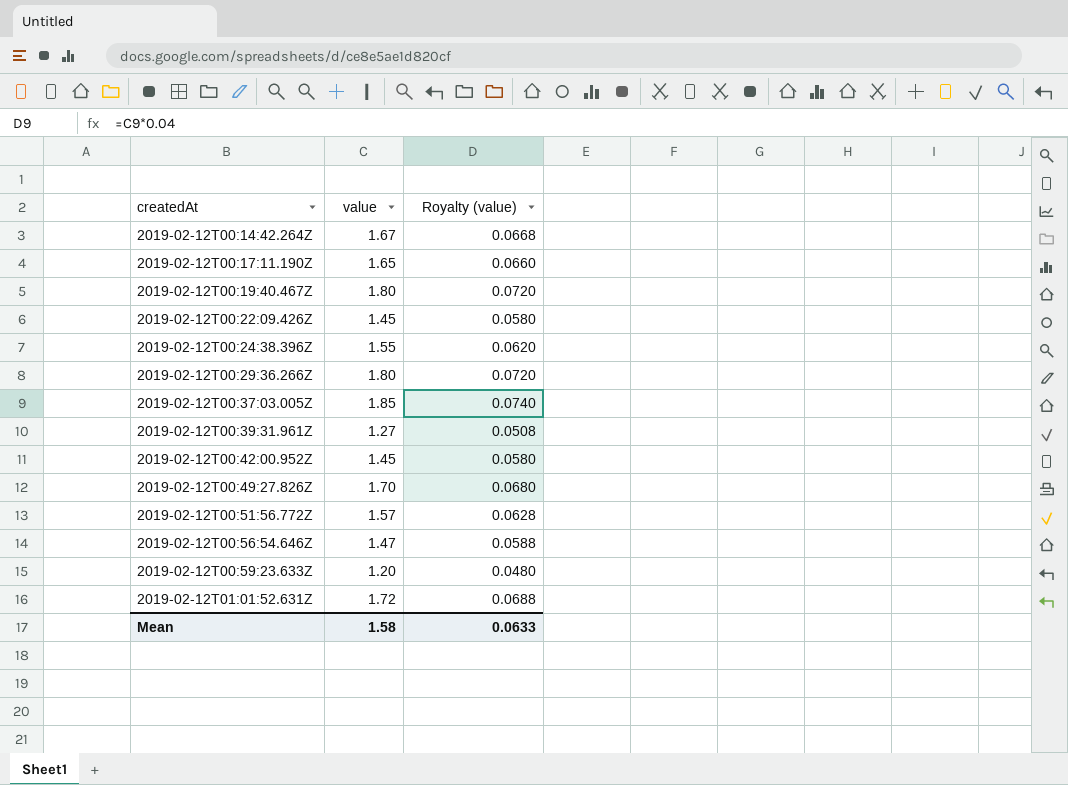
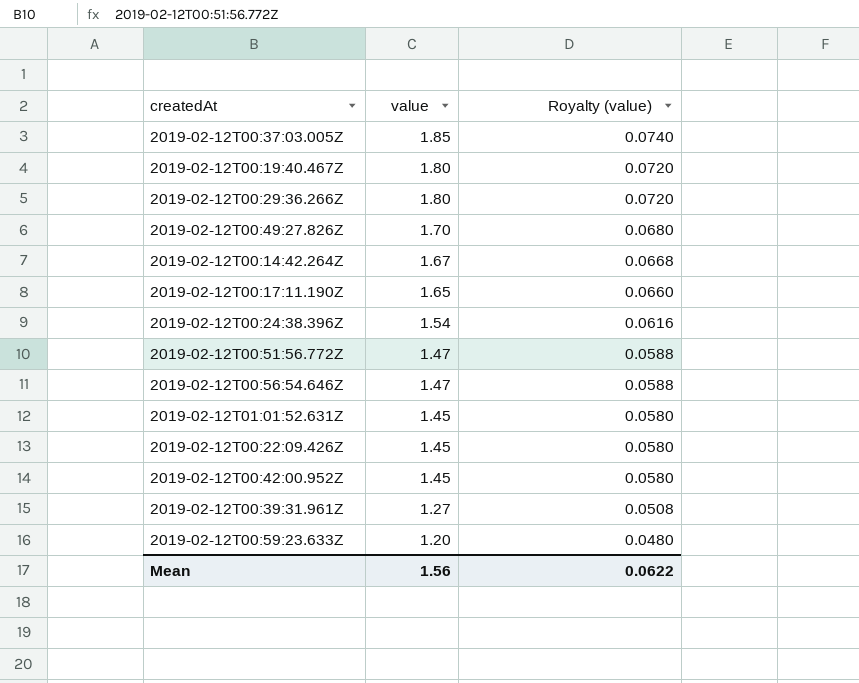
row order: createdAt ascending -> value descending
2019-02-12T00:24:38.396Z | value: 1.55 -> 1.54
2019-02-12T00:24:38.396Z | Royalty (value): 0.0620 -> 0.0616
2019-02-12T00:51:56.772Z | value: 1.57 -> 1.47
2019-02-12T00:51:56.772Z | Royalty (value): 0.0628 -> 0.0588
2019-02-12T01:01:52.631Z | value: 1.72 -> 1.45
2019-02-12T01:01:52.631Z | Royalty (value): 0.0688 -> 0.0580
Mean | value: 1.58 -> 1.56
Mean | Royalty (value): 0.0633 -> 0.0622

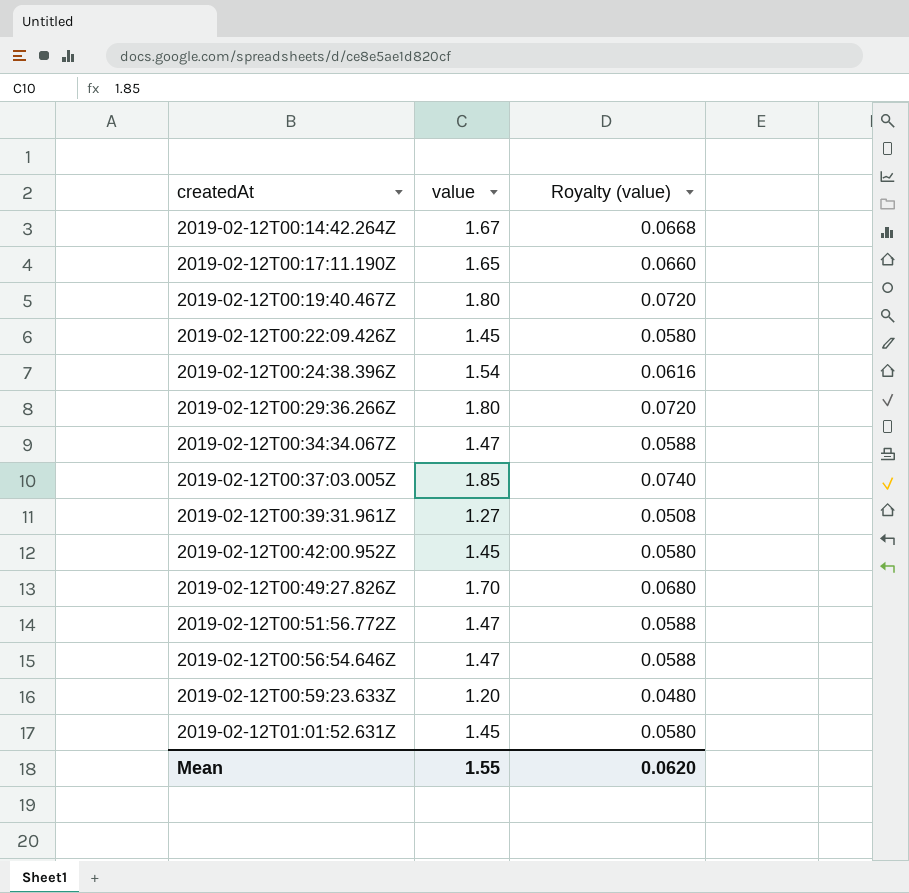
row order: value descending -> createdAt ascending
row 2019-02-12T00:34:34.067Z: none -> 1.47 | 0.0588
Mean | value: 1.56 -> 1.55
Mean | Royalty (value): 0.0622 -> 0.0620

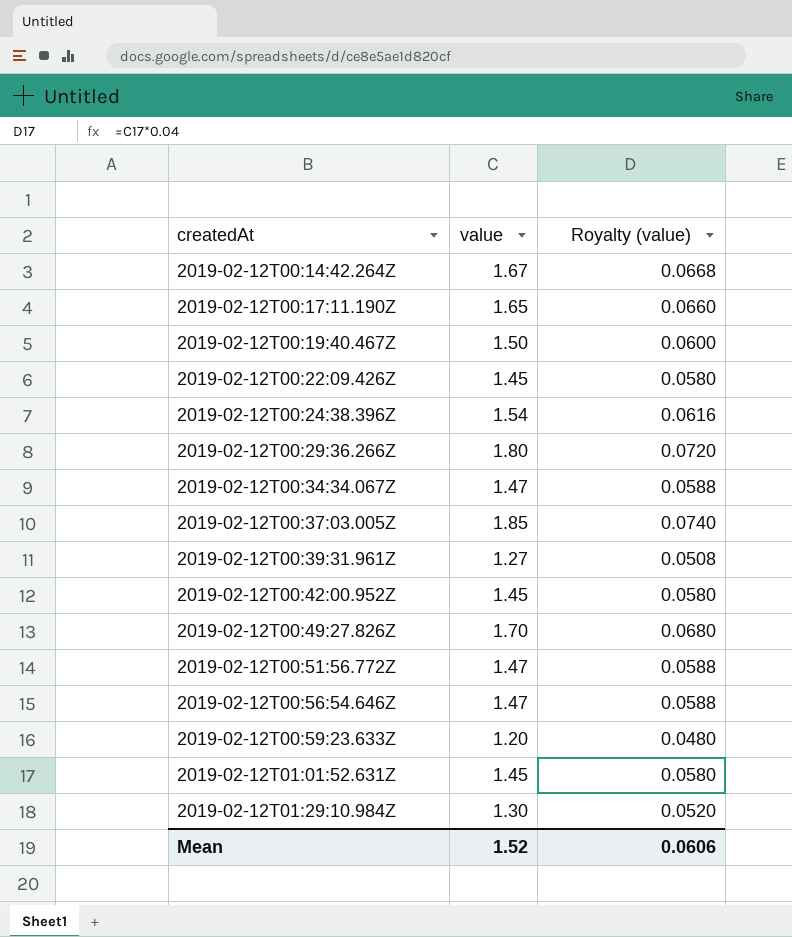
2019-02-12T00:19:40.467Z | value: 1.80 -> 1.50
2019-02-12T00:19:40.467Z | Royalty (value): 0.0720 -> 0.0600
row 2019-02-12T01:29:10.984Z: none -> 1.30 | 0.0520
Mean | value: 1.55 -> 1.52
Mean | Royalty (value): 0.0620 -> 0.0606

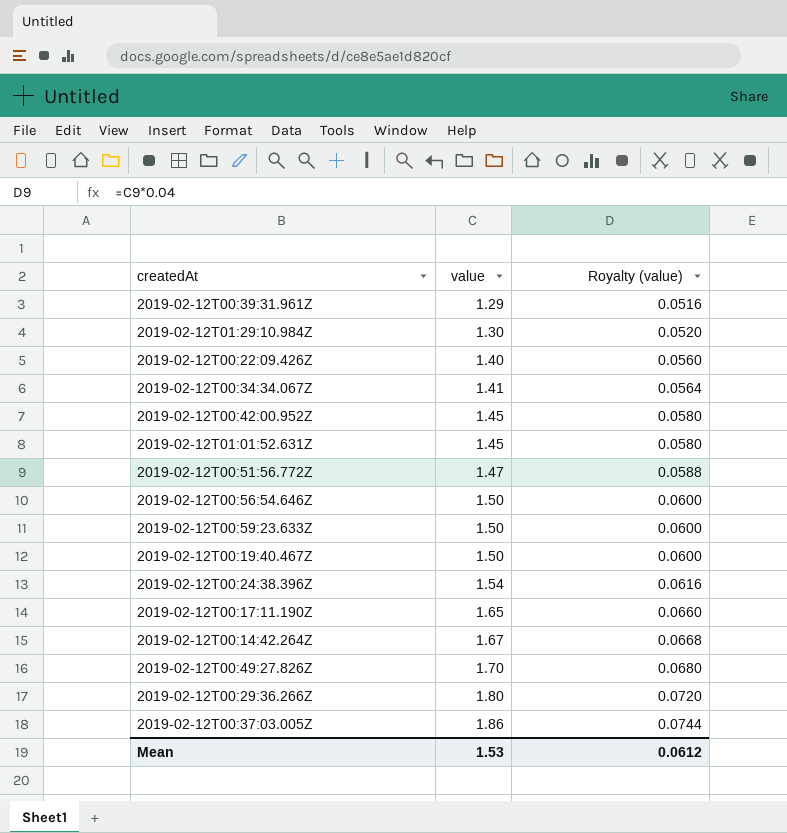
row order: createdAt ascending -> value ascending
2019-02-12T00:39:31.961Z | value: 1.27 -> 1.29
2019-02-12T00:39:31.961Z | Royalty (value): 0.0508 -> 0.0516
2019-02-12T00:22:09.426Z | value: 1.45 -> 1.40
2019-02-12T00:22:09.426Z | Royalty (value): 0.0580 -> 0.0560
2019-02-12T00:34:34.067Z | value: 1.47 -> 1.41
2019-02-12T00:34:34.067Z | Royalty (value): 0.0588 -> 0.0564
2019-02-12T00:56:54.646Z | value: 1.47 -> 1.50
2019-02-12T00:56:54.646Z | Royalty (value): 0.0588 -> 0.0600
2019-02-12T00:59:23.633Z | value: 1.20 -> 1.50
2019-02-12T00:59:23.633Z | Royalty (value): 0.0480 -> 0.0600
2019-02-12T00:37:03.005Z | value: 1.85 -> 1.86
2019-02-12T00:37:03.005Z | Royalty (value): 0.0740 -> 0.0744
Mean | value: 1.52 -> 1.53
Mean | Royalty (value): 0.0606 -> 0.0612

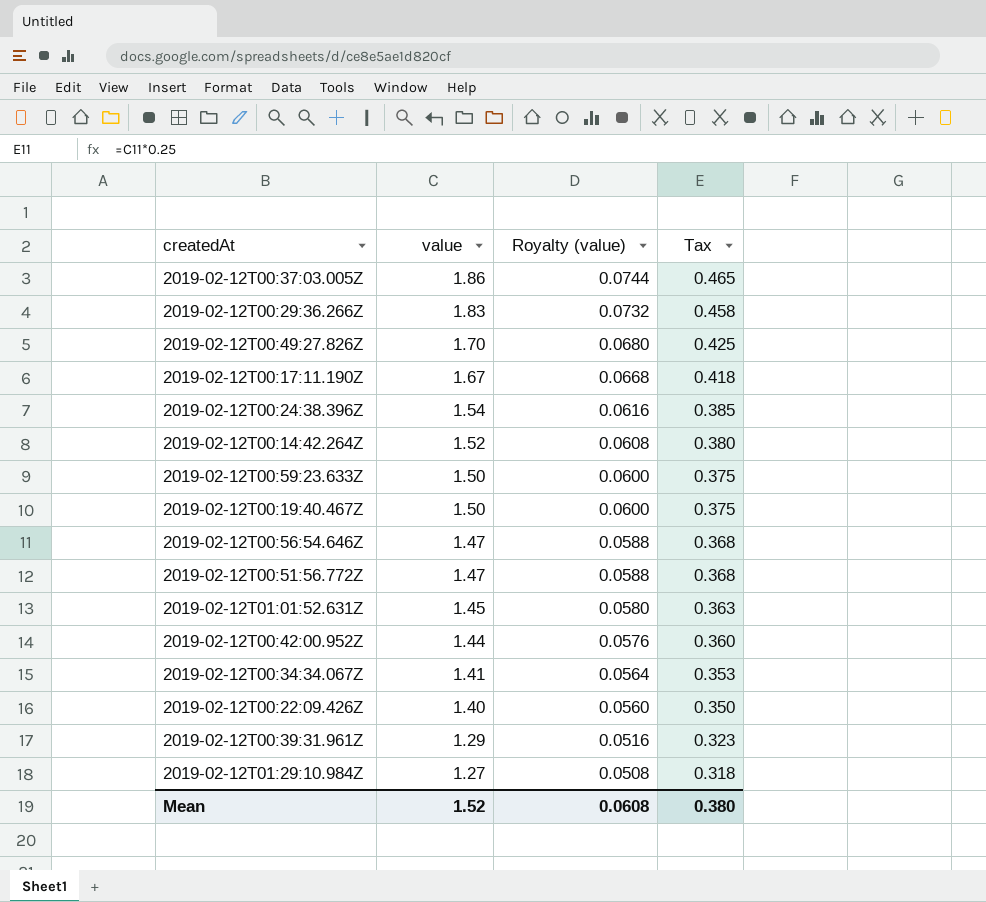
row order: value ascending -> value descending
column Tax | formula: none -> [value] * 0.25
2019-02-12T00:29:36.266Z | value: 1.80 -> 1.83
2019-02-12T00:29:36.266Z | Royalty (value): 0.0720 -> 0.0732
2019-02-12T00:17:11.190Z | value: 1.65 -> 1.67
2019-02-12T00:17:11.190Z | Royalty (value): 0.0660 -> 0.0668
2019-02-12T00:14:42.264Z | value: 1.67 -> 1.52
2019-02-12T00:14:42.264Z | Royalty (value): 0.0668 -> 0.0608
2019-02-12T00:56:54.646Z | value: 1.50 -> 1.47
2019-02-12T00:56:54.646Z | Royalty (value): 0.0600 -> 0.0588
2019-02-12T00:42:00.952Z | value: 1.45 -> 1.44
2019-02-12T00:42:00.952Z | Royalty (value): 0.0580 -> 0.0576
2019-02-12T01:29:10.984Z | value: 1.30 -> 1.27
2019-02-12T01:29:10.984Z | Royalty (value): 0.0520 -> 0.0508
Mean | value: 1.53 -> 1.52
Mean | Royalty (value): 0.0612 -> 0.0608

